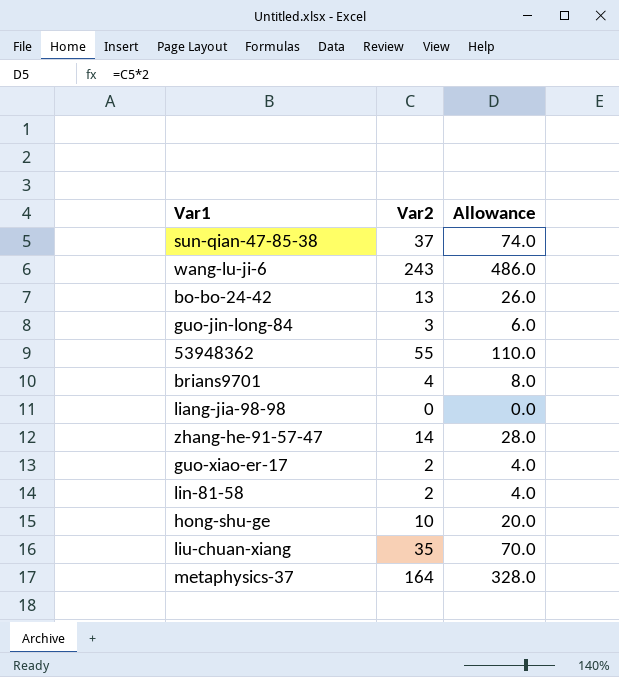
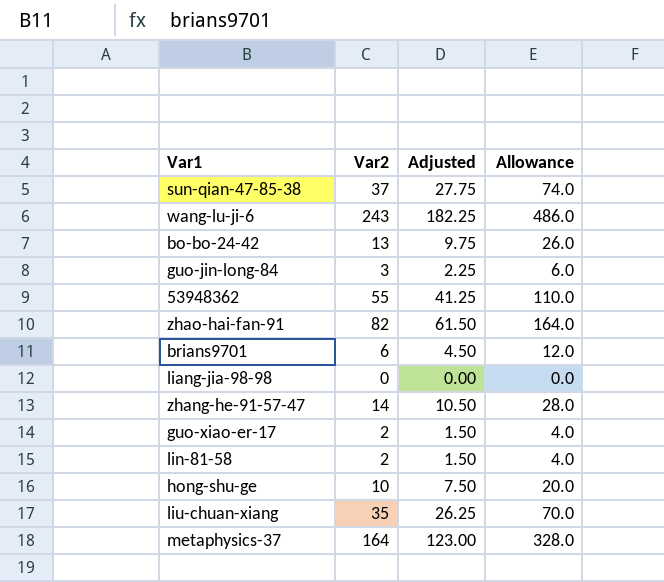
column Adjusted | formula: none -> [Var2] * 0.75
row zhao-hai-fan-91: none -> 82 | 61.50 | 164.0
brians9701 | Var2: 4 -> 6
brians9701 | Allowance: 8.0 -> 12.0

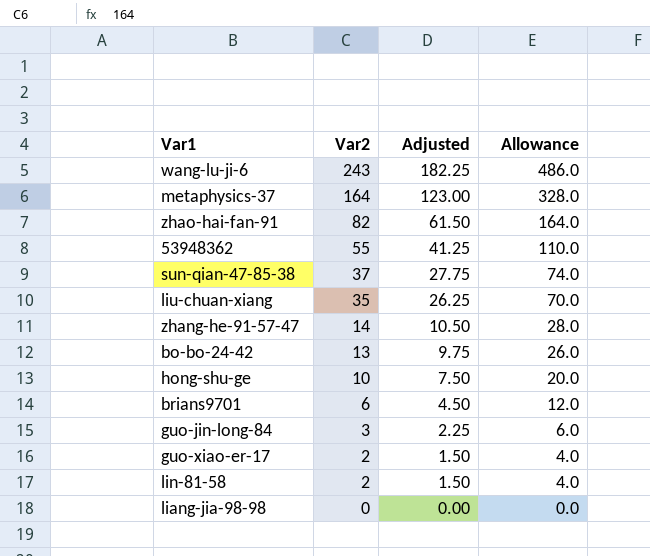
row order: none -> Var2 descending

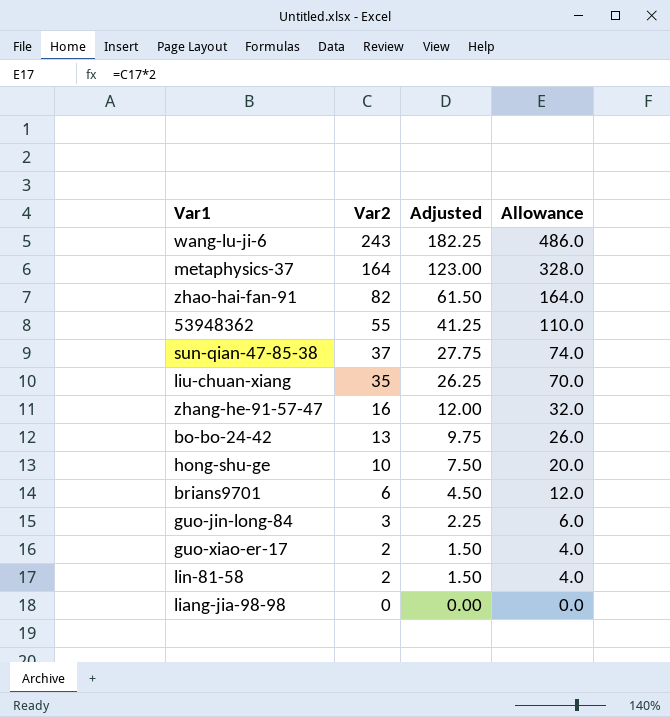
zhang-he-91-57-47 | Var2: 14 -> 16
zhang-he-91-57-47 | Adjusted: 10.50 -> 12.00
zhang-he-91-57-47 | Allowance: 28.0 -> 32.0

